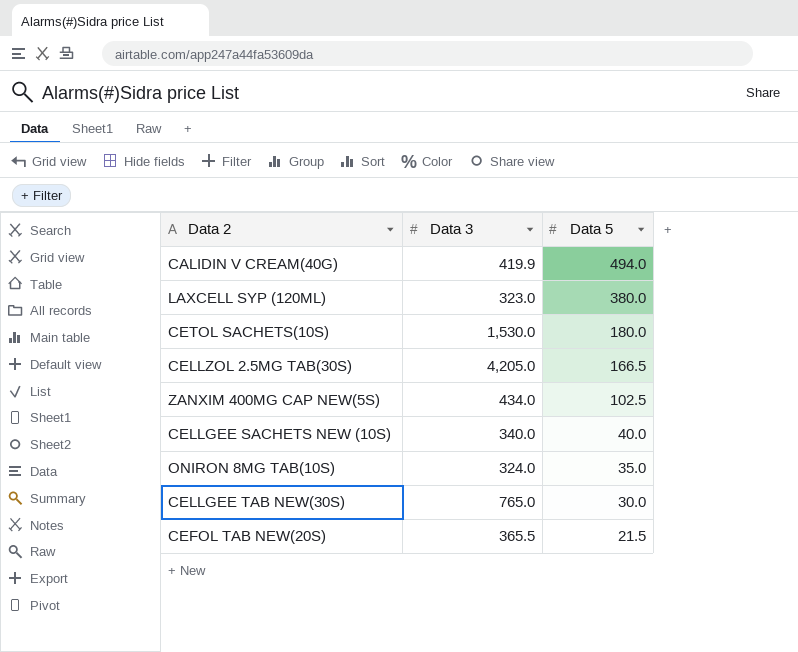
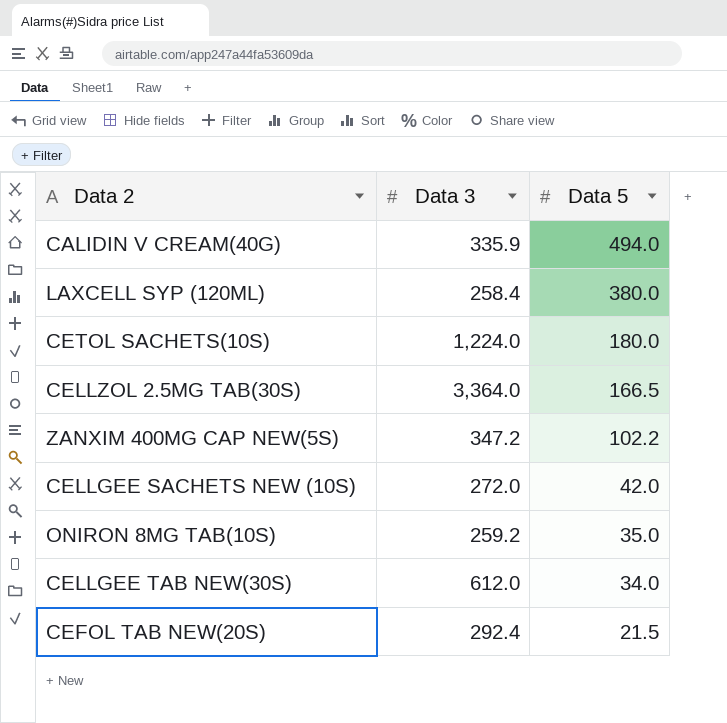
CALIDIN V CREAM(40G) | Data 3: 419.9 -> 335.9
LAXCELL SYP (120ML) | Data 3: 323.0 -> 258.4
CETOL SACHETS(10S) | Data 3: 1,530.0 -> 1,224.0
CELLZOL 2.5MG TAB(30S) | Data 3: 4,205.0 -> 3,364.0
ZANXIM 400MG CAP NEW(5S) | Data 3: 434.0 -> 347.2
ZANXIM 400MG CAP NEW(5S) | Data 5: 102.5 -> 102.2
CELLGEE SACHETS NEW (10S) | Data 3: 340.0 -> 272.0
CELLGEE SACHETS NEW (10S) | Data 5: 40.0 -> 42.0
ONIRON 8MG TAB(10S) | Data 3: 324.0 -> 259.2
CELLGEE TAB NEW(30S) | Data 3: 765.0 -> 612.0
CELLGEE TAB NEW(30S) | Data 5: 30.0 -> 34.0
CEFOL TAB NEW(20S) | Data 3: 365.5 -> 292.4

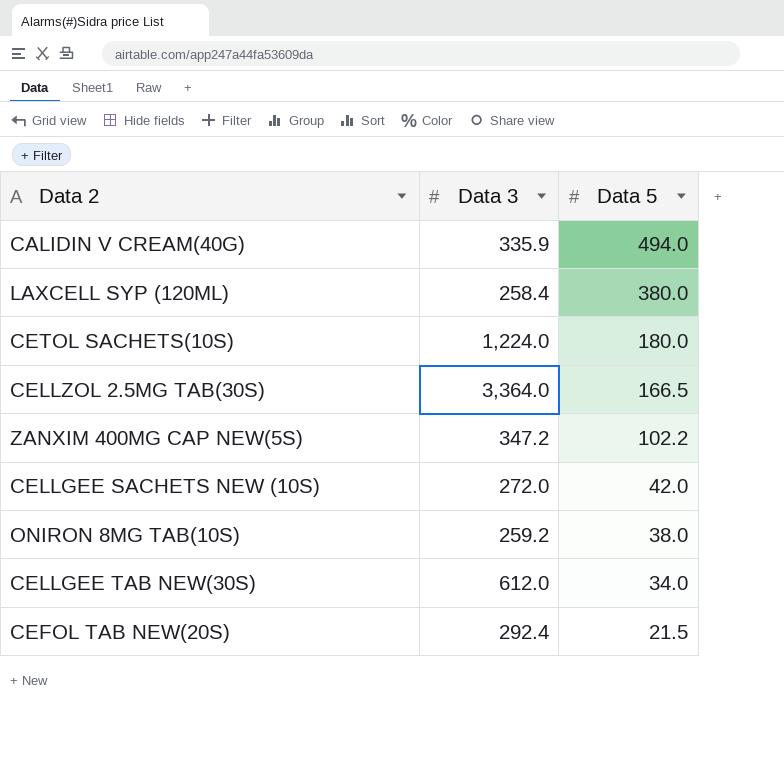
ONIRON 8MG TAB(10S) | Data 5: 35.0 -> 38.0

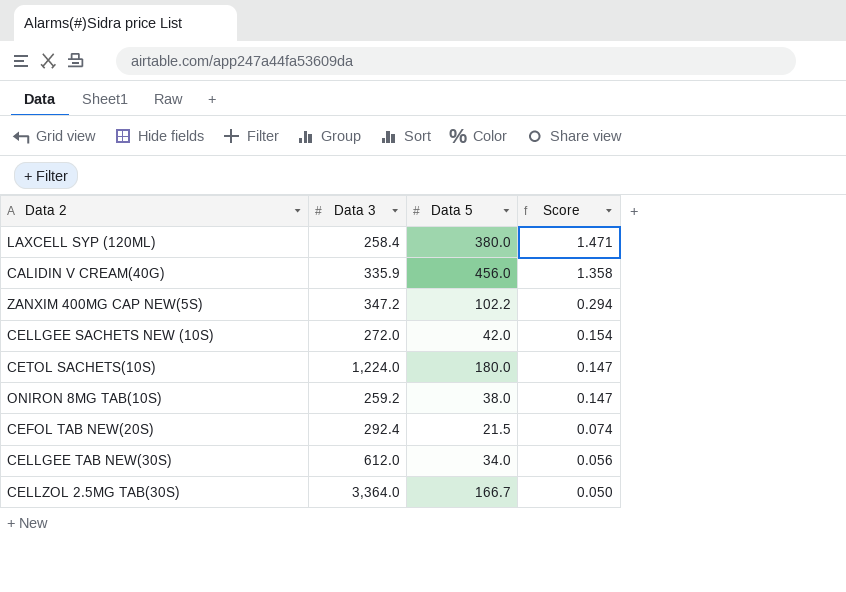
row order: Data 5 descending -> Score descending
column Score | formula: none -> [Data 5] / [Data 3]
CALIDIN V CREAM(40G) | Data 5: 494.0 -> 456.0
CELLZOL 2.5MG TAB(30S) | Data 5: 166.5 -> 166.7

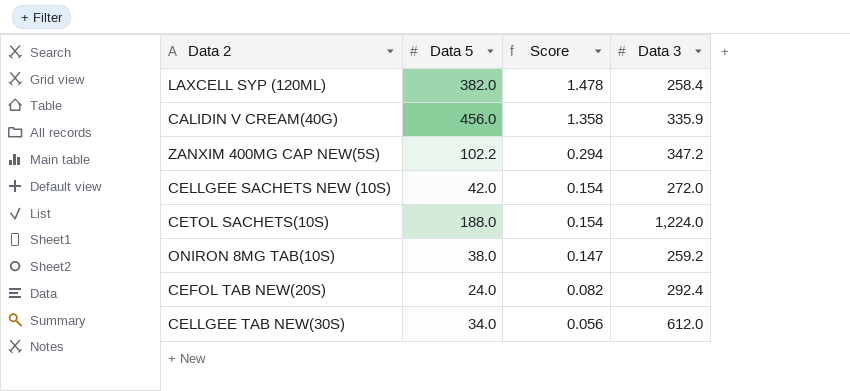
column Data 3 | position: 2 -> 4
row CELLZOL 2.5MG TAB(30S): 3,364.0 | 166.7 | 0.050 -> none
LAXCELL SYP (120ML) | Data 5: 380.0 -> 382.0
LAXCELL SYP (120ML) | Score: 1.471 -> 1.478
CETOL SACHETS(10S) | Data 5: 180.0 -> 188.0
CETOL SACHETS(10S) | Score: 0.147 -> 0.154
CEFOL TAB NEW(20S) | Data 5: 21.5 -> 24.0
CEFOL TAB NEW(20S) | Score: 0.074 -> 0.082

